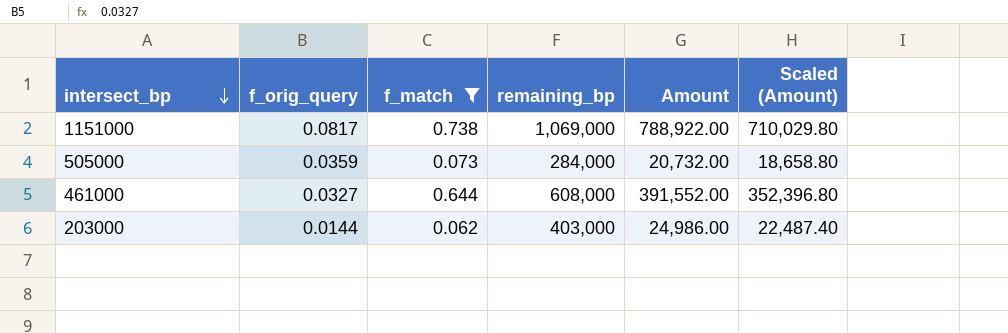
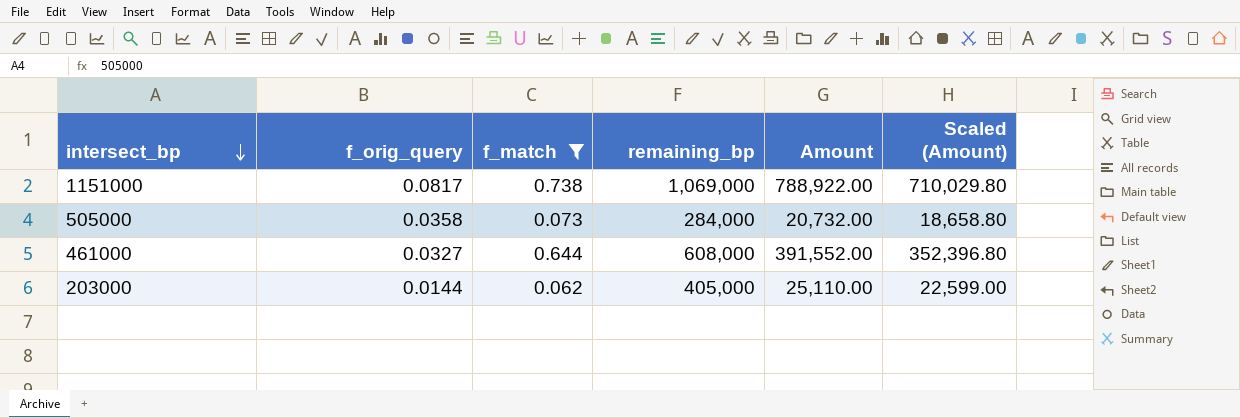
505000 | f_orig_query: 0.0359 -> 0.0358
203000 | remaining_bp: 403,000 -> 405,000
203000 | Amount: 24,986.00 -> 25,110.00
203000 | Scaled (Amount): 22,487.40 -> 22,599.00

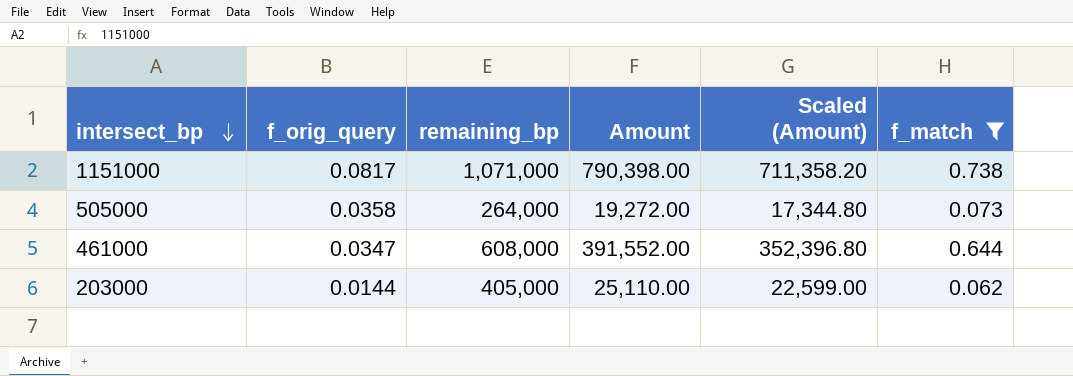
column f_match | position: 3 -> 6
1151000 | remaining_bp: 1,069,000 -> 1,071,000
1151000 | Amount: 788,922.00 -> 790,398.00
1151000 | Scaled (Amount): 710,029.80 -> 711,358.20
505000 | remaining_bp: 284,000 -> 264,000
505000 | Amount: 20,732.00 -> 19,272.00
505000 | Scaled (Amount): 18,658.80 -> 17,344.80
461000 | f_orig_query: 0.0327 -> 0.0347

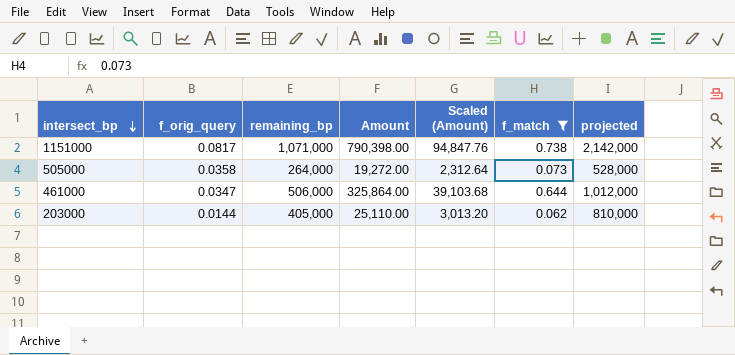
column Scaled (Amount) | formula: [Amount] * 0.9 -> [Amount] * 0.12
column projected | formula: none -> [remaining_bp] * 2
461000 | remaining_bp: 608,000 -> 506,000
461000 | Amount: 391,552.00 -> 325,864.00

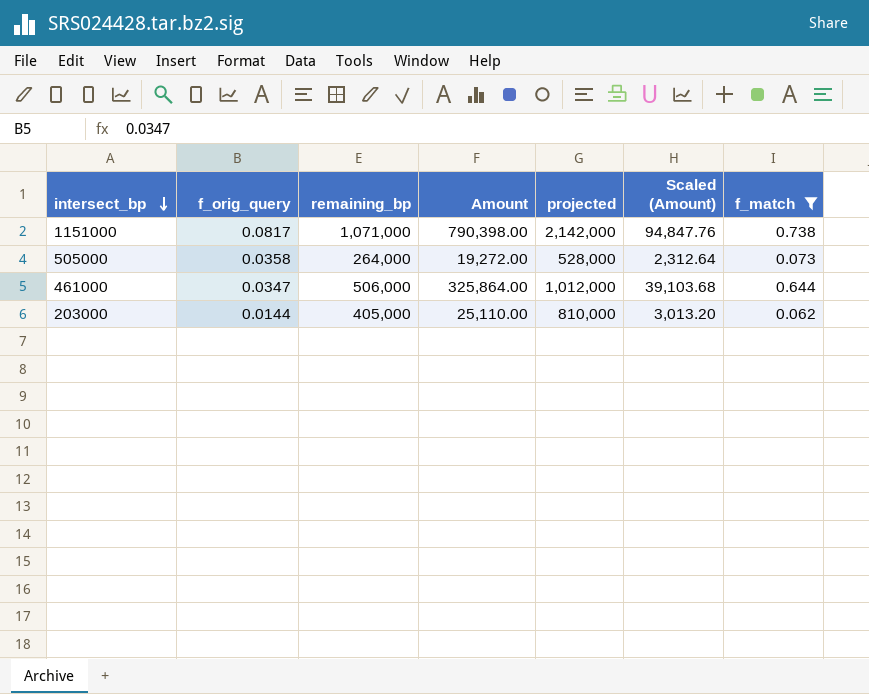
column projected | position: 7 -> 5

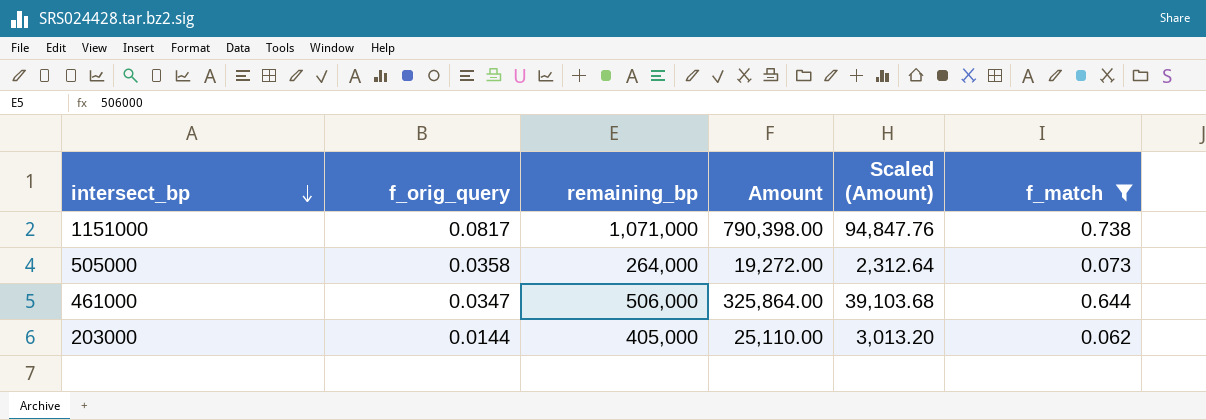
column projected | formula: [remaining_bp] * 2 -> none

